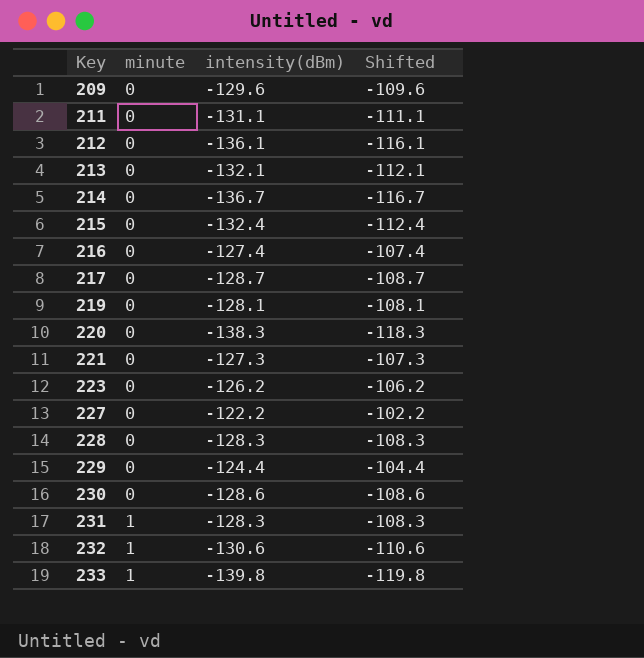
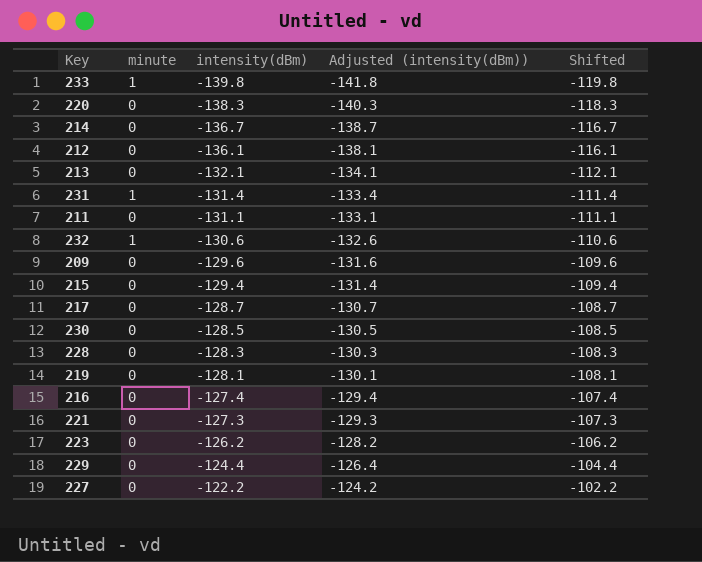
row order: Key ascending -> intensity(dBm) ascending
column Adjusted (intensity(dBm)) | formula: none -> [intensity(dBm)] - 2
231 | intensity(dBm): -128.3 -> -131.4
231 | Shifted: -108.3 -> -111.4
215 | intensity(dBm): -132.4 -> -129.4
215 | Shifted: -112.4 -> -109.4
230 | intensity(dBm): -128.6 -> -128.5
230 | Shifted: -108.6 -> -108.5

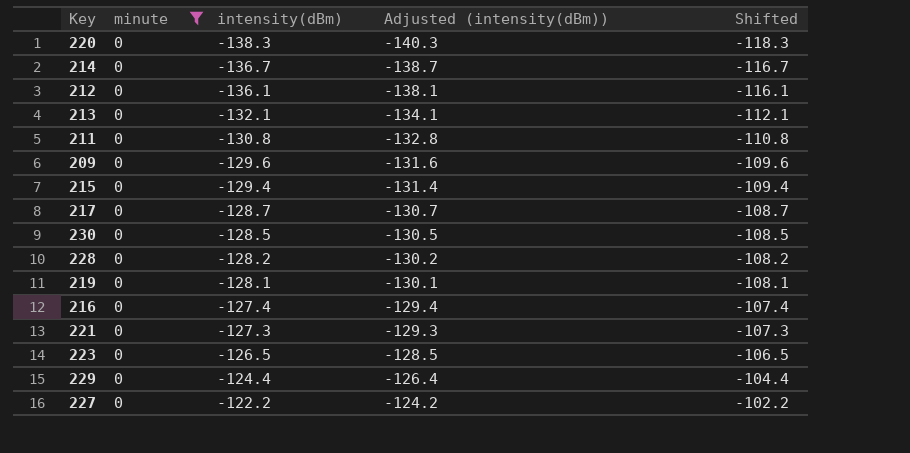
filter: none -> minute = 0
211 | intensity(dBm): -131.1 -> -130.8
211 | Adjusted (intensity(dBm)): -133.1 -> -132.8
211 | Shifted: -111.1 -> -110.8
228 | intensity(dBm): -128.3 -> -128.2
228 | Adjusted (intensity(dBm)): -130.3 -> -130.2
228 | Shifted: -108.3 -> -108.2
223 | intensity(dBm): -126.2 -> -126.5
223 | Adjusted (intensity(dBm)): -128.2 -> -128.5
223 | Shifted: -106.2 -> -106.5

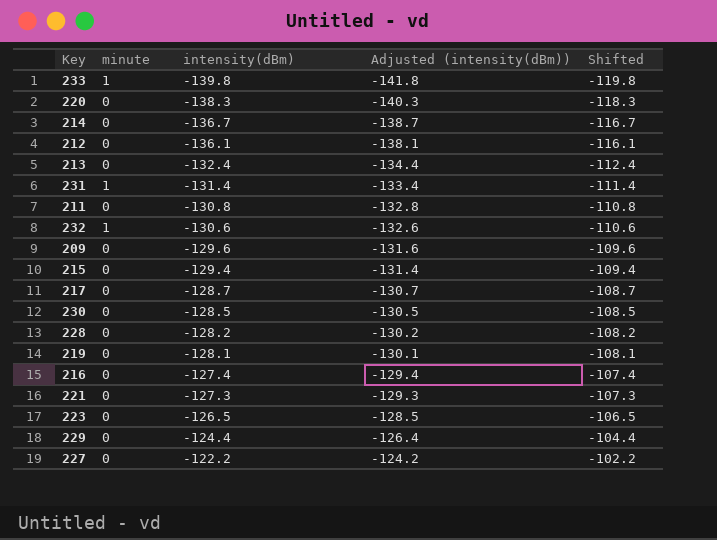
filter: minute = 0 -> none
213 | intensity(dBm): -132.1 -> -132.4
213 | Adjusted (intensity(dBm)): -134.1 -> -134.4
213 | Shifted: -112.1 -> -112.4

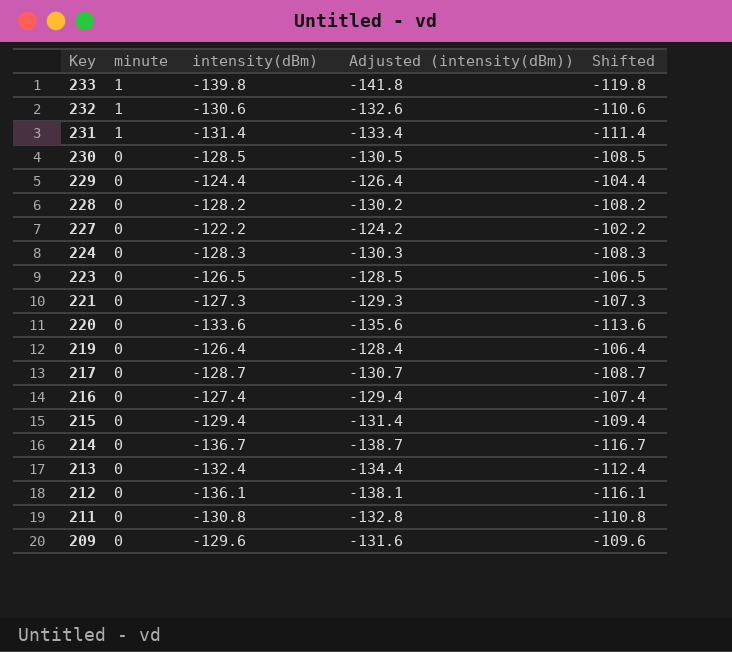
row order: intensity(dBm) ascending -> Key descending
row 224: none -> 0 | -128.3 | -130.3 | -108.3
220 | intensity(dBm): -138.3 -> -133.6
220 | Adjusted (intensity(dBm)): -140.3 -> -135.6
220 | Shifted: -118.3 -> -113.6
219 | intensity(dBm): -128.1 -> -126.4
219 | Adjusted (intensity(dBm)): -130.1 -> -128.4
219 | Shifted: -108.1 -> -106.4

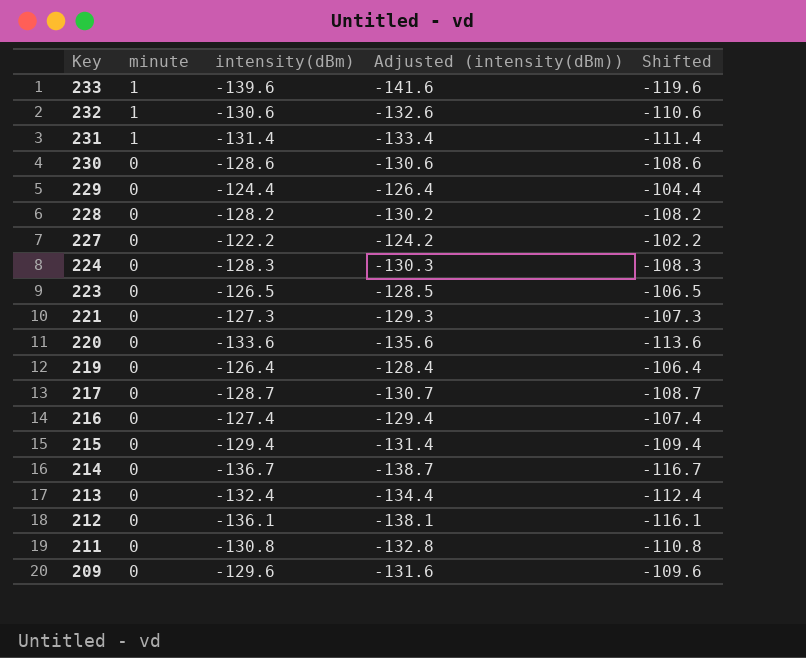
233 | intensity(dBm): -139.8 -> -139.6
233 | Adjusted (intensity(dBm)): -141.8 -> -141.6
233 | Shifted: -119.8 -> -119.6
230 | intensity(dBm): -128.5 -> -128.6
230 | Adjusted (intensity(dBm)): -130.5 -> -130.6
230 | Shifted: -108.5 -> -108.6

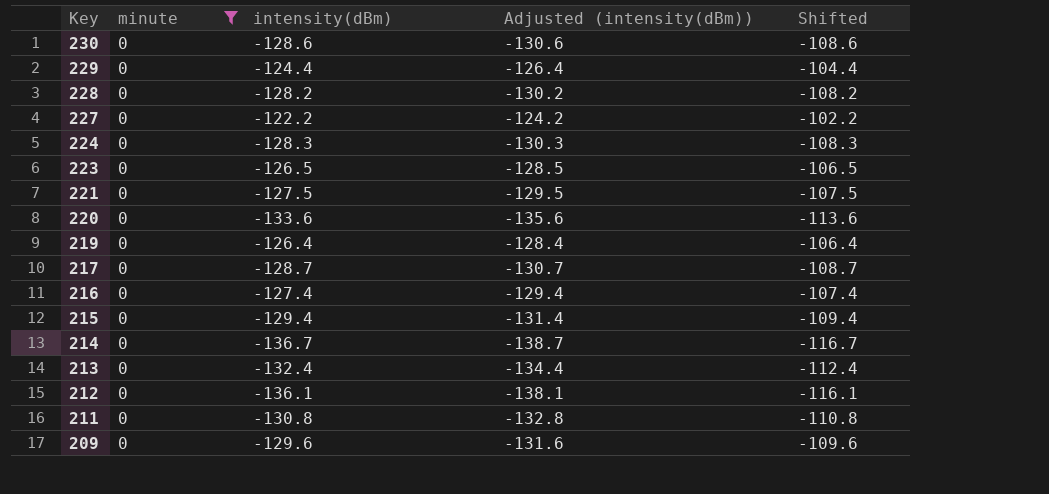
filter: none -> minute = 0
221 | intensity(dBm): -127.3 -> -127.5
221 | Adjusted (intensity(dBm)): -129.3 -> -129.5
221 | Shifted: -107.3 -> -107.5

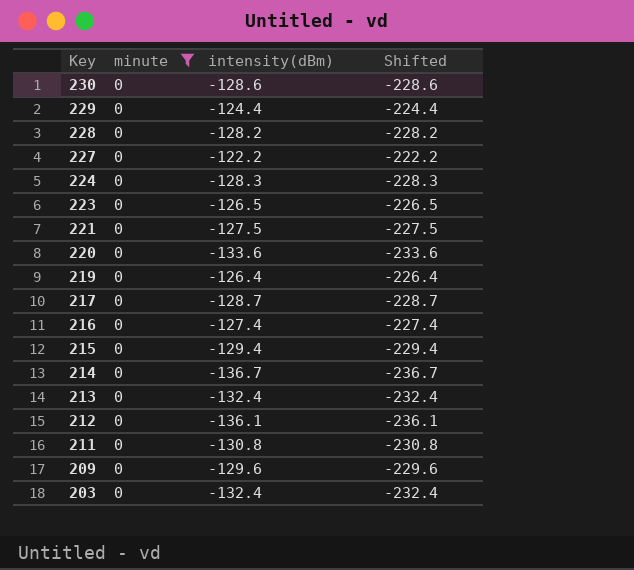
column Adjusted (intensity(dBm)) | formula: [intensity(dBm)] - 2 -> none
column Shifted | formula: [intensity(dBm)] + 20 -> [intensity(dBm)] - 100
row 203: none -> 0 | -132.4 | -232.4

